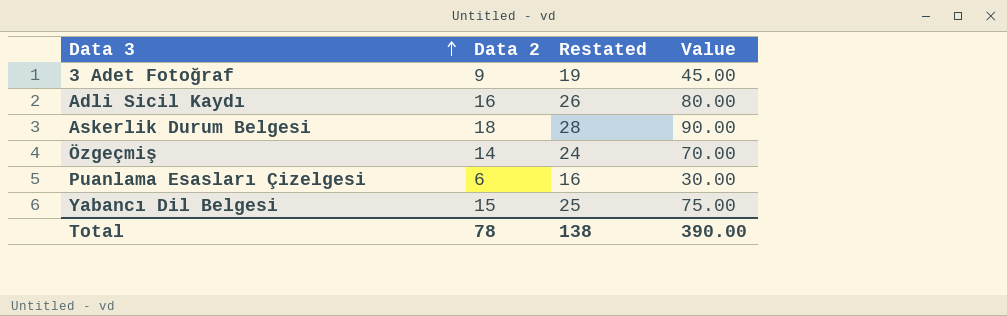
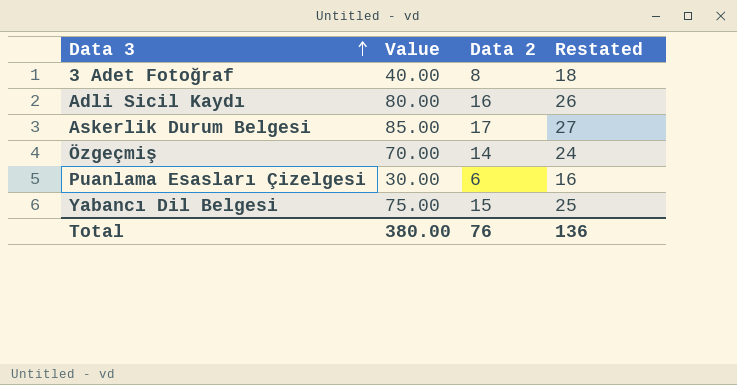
column Value | position: 4 -> 2
3 Adet Fotoğraf | Value: 45.00 -> 40.00
3 Adet Fotoğraf | Data 2: 9 -> 8
3 Adet Fotoğraf | Restated: 19 -> 18
Askerlik Durum Belgesi | Value: 90.00 -> 85.00
Askerlik Durum Belgesi | Data 2: 18 -> 17
Askerlik Durum Belgesi | Restated: 28 -> 27
Total | Value: 390.00 -> 380.00
Total | Data 2: 78 -> 76
Total | Restated: 138 -> 136

